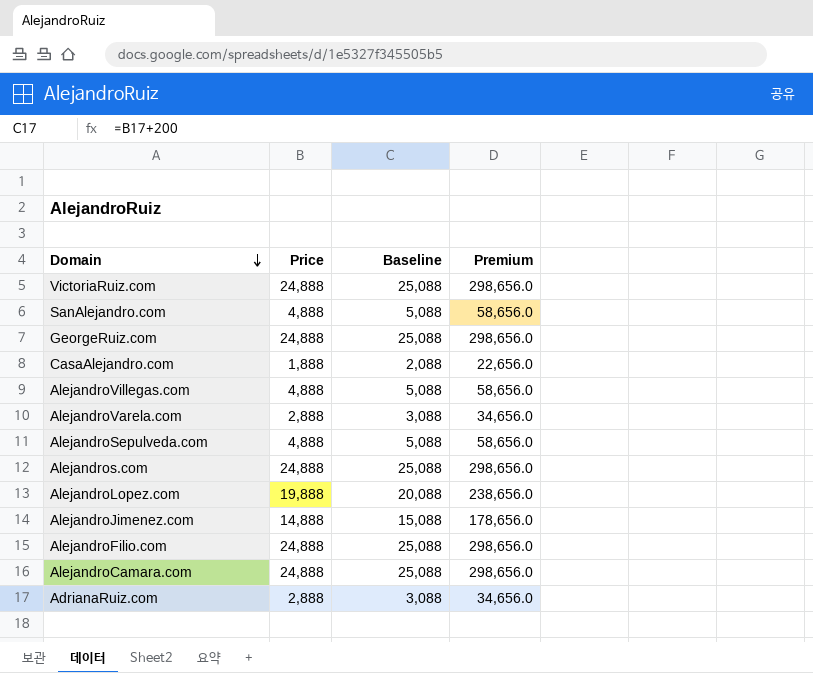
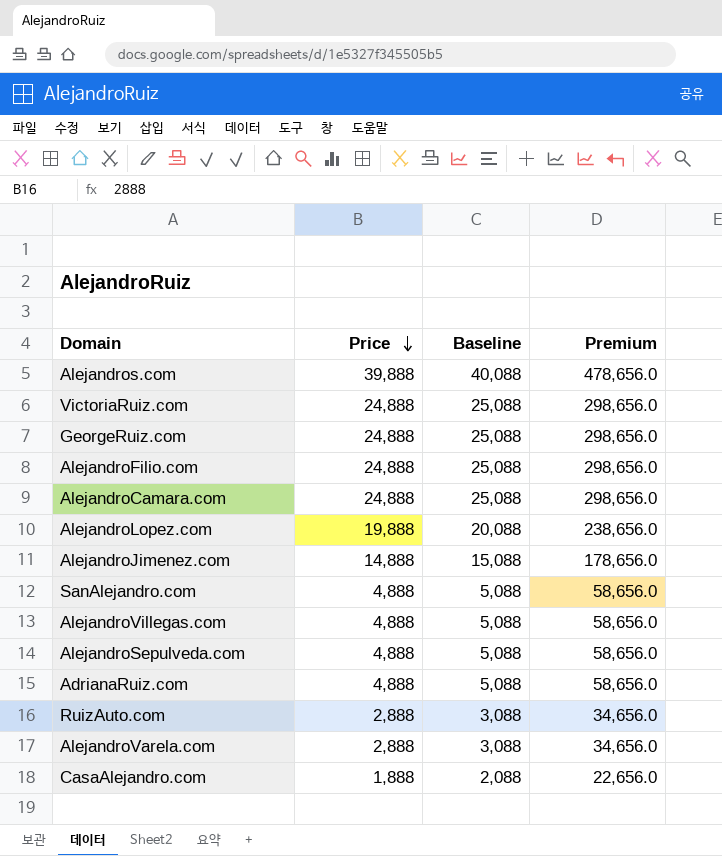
row order: Domain descending -> Price descending
Alejandros.com | Price: 24,888 -> 39,888
Alejandros.com | Baseline: 25,088 -> 40,088
Alejandros.com | Premium: 298,656.0 -> 478,656.0
AdrianaRuiz.com | Price: 2,888 -> 4,888
AdrianaRuiz.com | Baseline: 3,088 -> 5,088
AdrianaRuiz.com | Premium: 34,656.0 -> 58,656.0
row RuizAuto.com: none -> 2,888 | 3,088 | 34,656.0

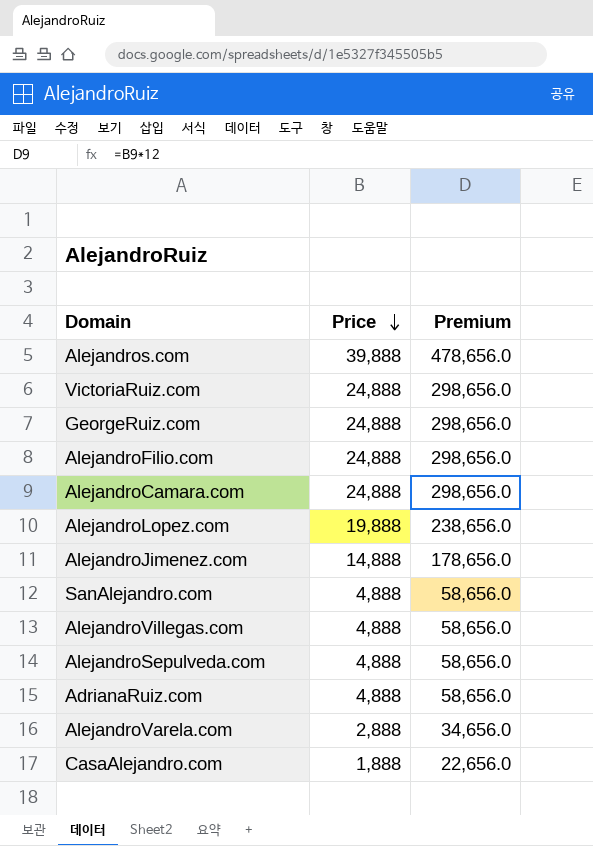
column Baseline | formula: [Price] + 200 -> none
row RuizAuto.com: 2,888 | 3,088 | 34,656.0 -> none

